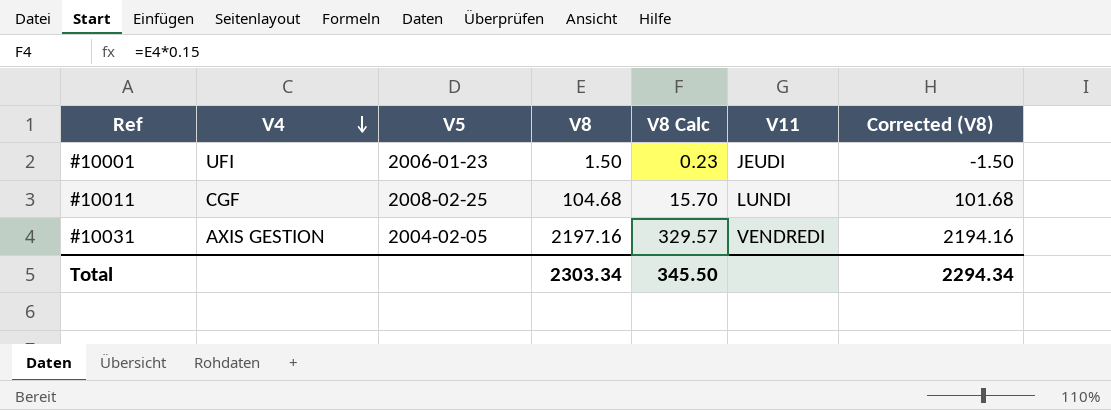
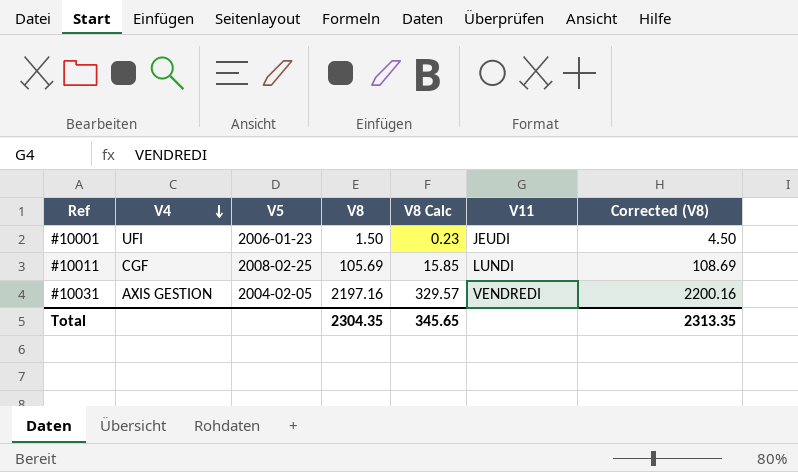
column Corrected (V8) | formula: [V8] - 3 -> [V8] + 3
#10011 | V8: 104.68 -> 105.69
#10011 | V8 Calc: 15.70 -> 15.85
Total | V8: 2303.34 -> 2304.35
Total | V8 Calc: 345.50 -> 345.65
Total | Corrected (V8): 2294.34 -> 2313.35

